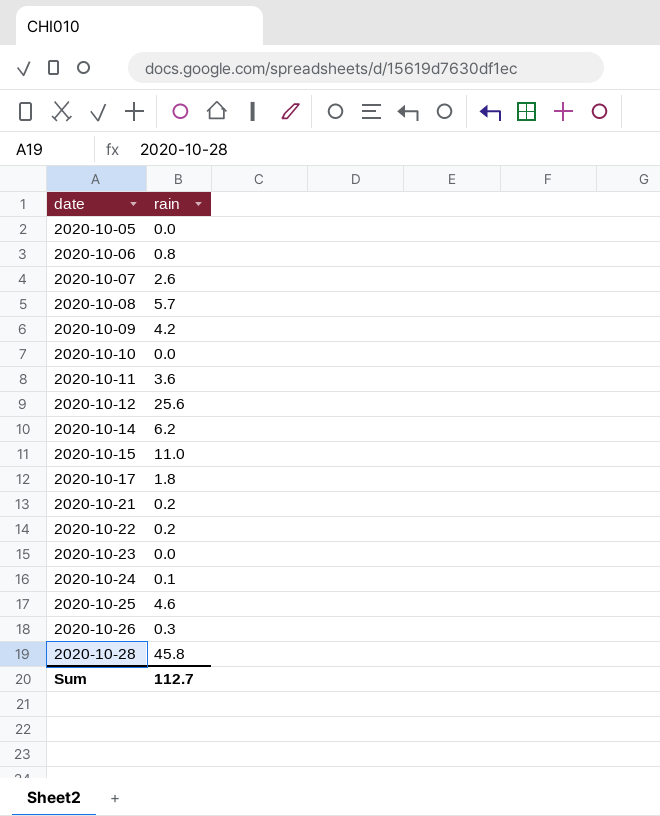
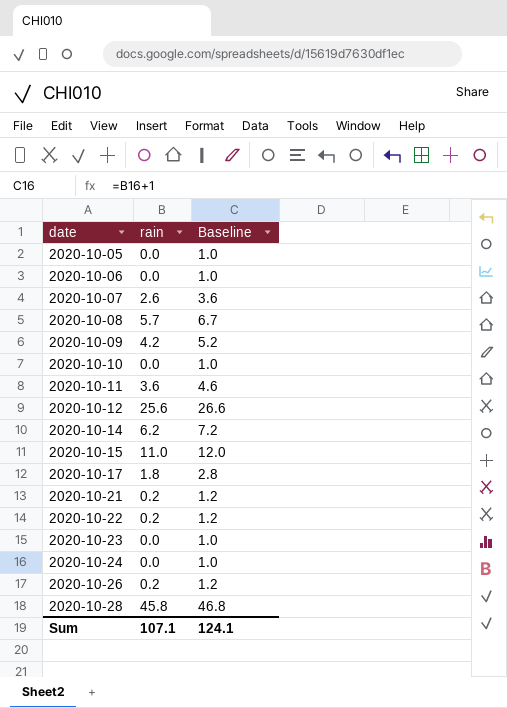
column Baseline | formula: none -> [rain] + 1
row 2020-10-25: 4.6 -> none
2020-10-06 | rain: 0.8 -> 0.0
2020-10-24 | rain: 0.1 -> 0.0
2020-10-26 | rain: 0.3 -> 0.2
Sum | rain: 112.7 -> 107.1

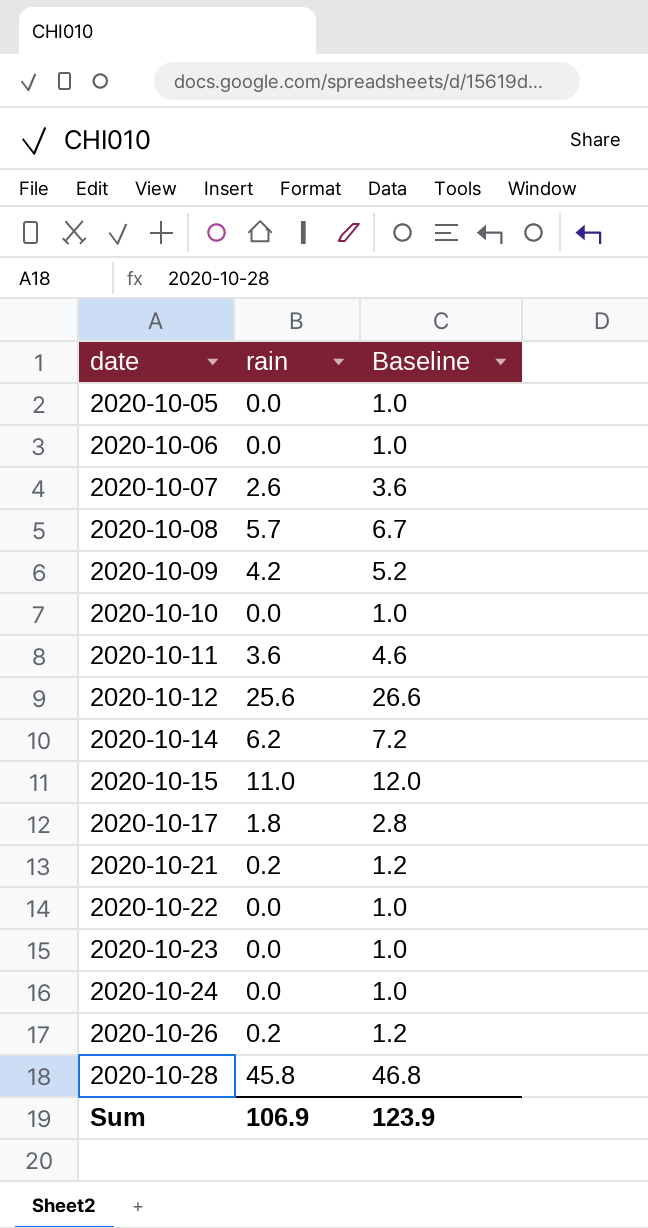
2020-10-22 | rain: 0.2 -> 0.0
2020-10-22 | Baseline: 1.2 -> 1.0
Sum | rain: 107.1 -> 106.9
Sum | Baseline: 124.1 -> 123.9

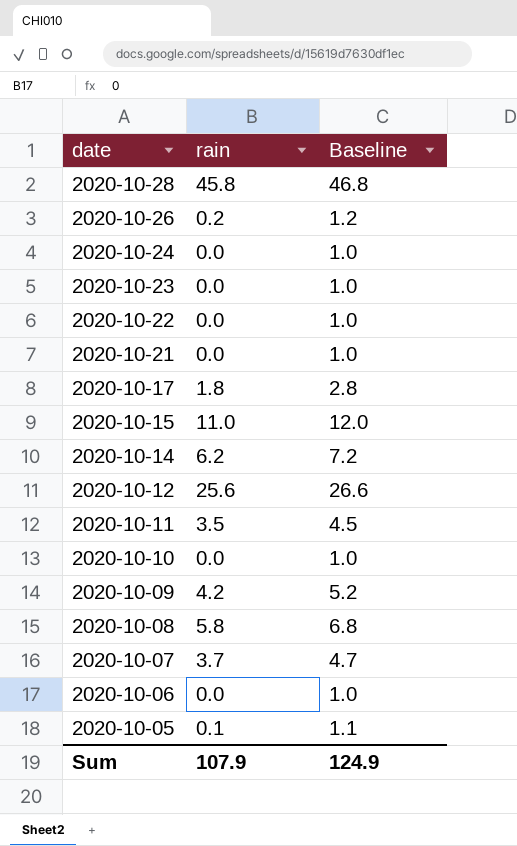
row order: date ascending -> date descending
2020-10-21 | rain: 0.2 -> 0.0
2020-10-21 | Baseline: 1.2 -> 1.0
2020-10-11 | rain: 3.6 -> 3.5
2020-10-11 | Baseline: 4.6 -> 4.5
2020-10-08 | rain: 5.7 -> 5.8
2020-10-08 | Baseline: 6.7 -> 6.8
2020-10-07 | rain: 2.6 -> 3.7
2020-10-07 | Baseline: 3.6 -> 4.7
2020-10-05 | rain: 0.0 -> 0.1
2020-10-05 | Baseline: 1.0 -> 1.1
Sum | rain: 106.9 -> 107.9
Sum | Baseline: 123.9 -> 124.9

